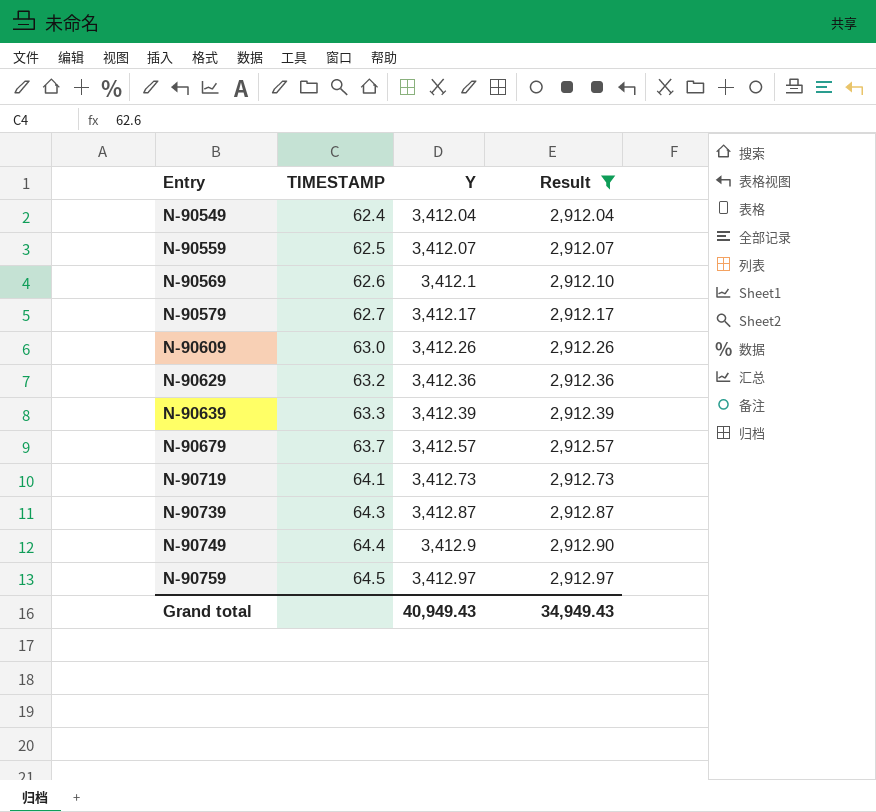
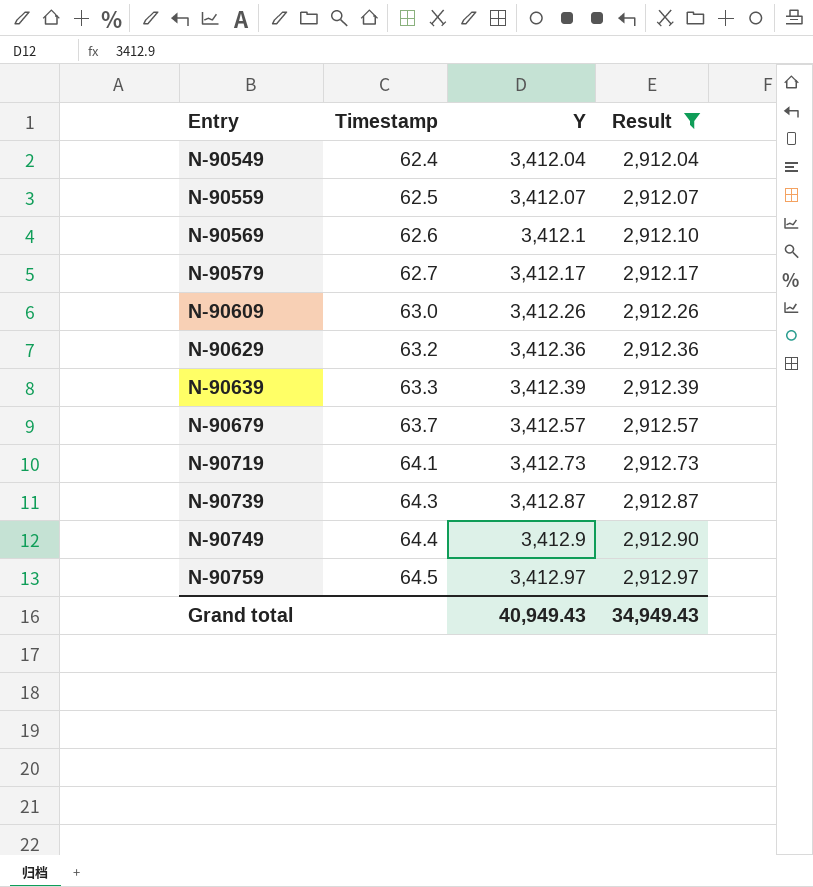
column name: TIMESTAMP -> Timestamp

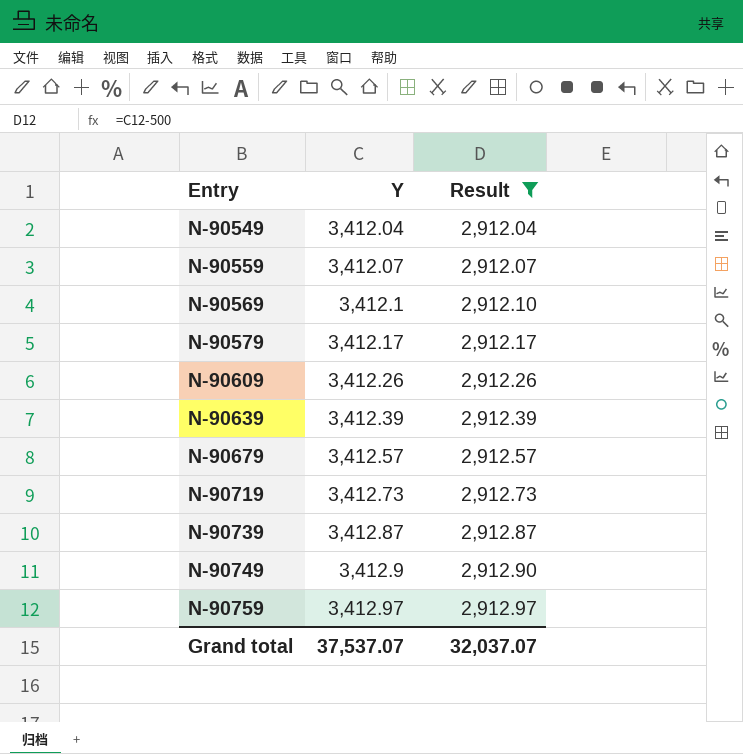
column Timestamp | position: 2 -> none
row N-90629: 63.2 | 3,412.36 | 2,912.36 -> none
Grand total | Y: 40,949.43 -> 37,537.07
Grand total | Result: 34,949.43 -> 32,037.07

